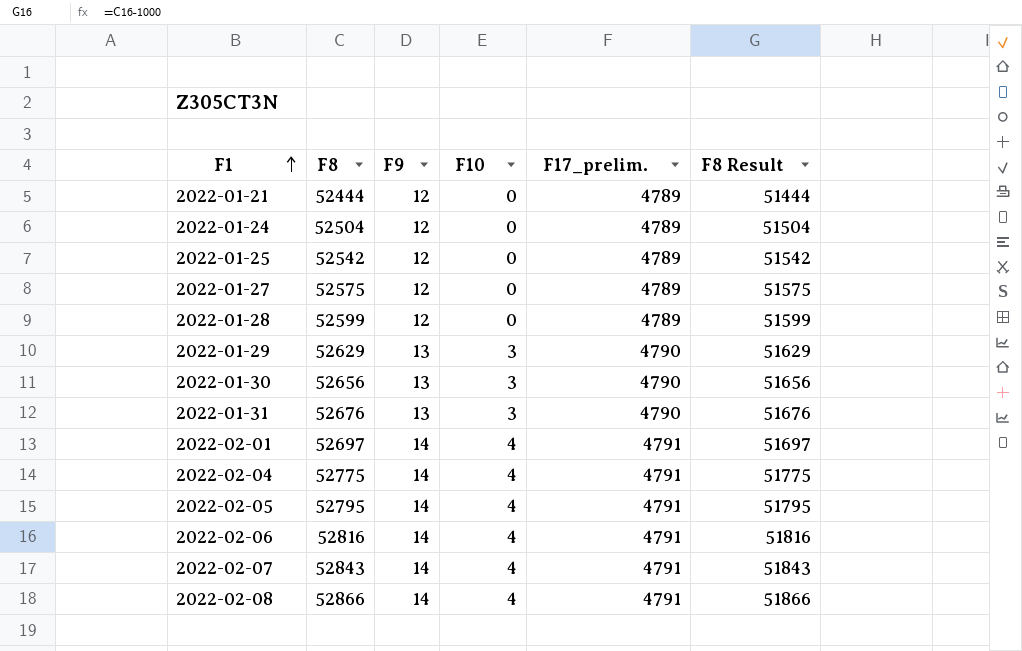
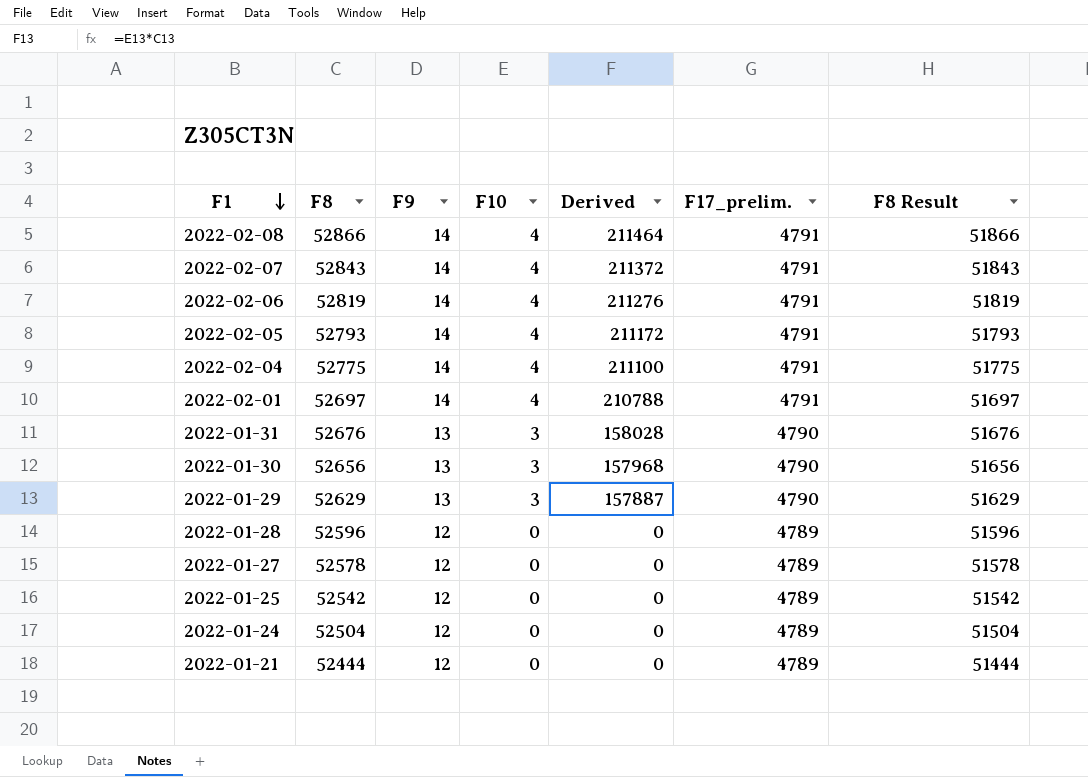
row order: F1 ascending -> F1 descending
column Derived | formula: none -> [F8] * [F10]
2022-02-06 | F8: 52816 -> 52819
2022-02-06 | F8 Result: 51816 -> 51819
2022-02-05 | F8: 52795 -> 52793
2022-02-05 | F8 Result: 51795 -> 51793
2022-01-28 | F8: 52599 -> 52596
2022-01-28 | F8 Result: 51599 -> 51596
2022-01-27 | F8: 52575 -> 52578
2022-01-27 | F8 Result: 51575 -> 51578

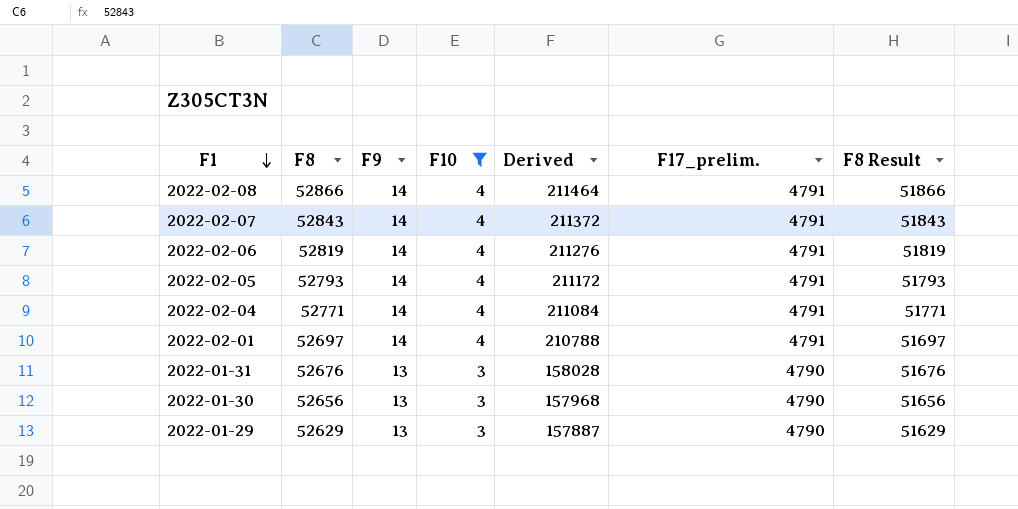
filter: none -> F10 != 0
2022-02-04 | F8: 52775 -> 52771
2022-02-04 | Derived: 211100 -> 211084
2022-02-04 | F8 Result: 51775 -> 51771

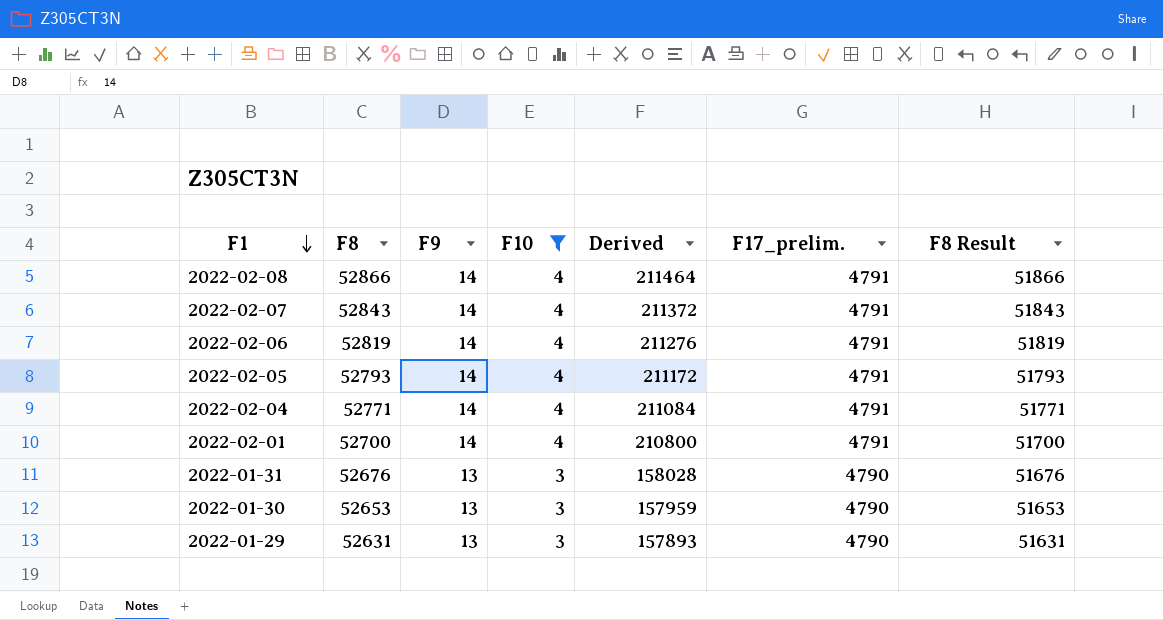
2022-02-01 | F8: 52697 -> 52700
2022-02-01 | Derived: 210788 -> 210800
2022-02-01 | F8 Result: 51697 -> 51700
2022-01-30 | F8: 52656 -> 52653
2022-01-30 | Derived: 157968 -> 157959
2022-01-30 | F8 Result: 51656 -> 51653
2022-01-29 | F8: 52629 -> 52631
2022-01-29 | Derived: 157887 -> 157893
2022-01-29 | F8 Result: 51629 -> 51631

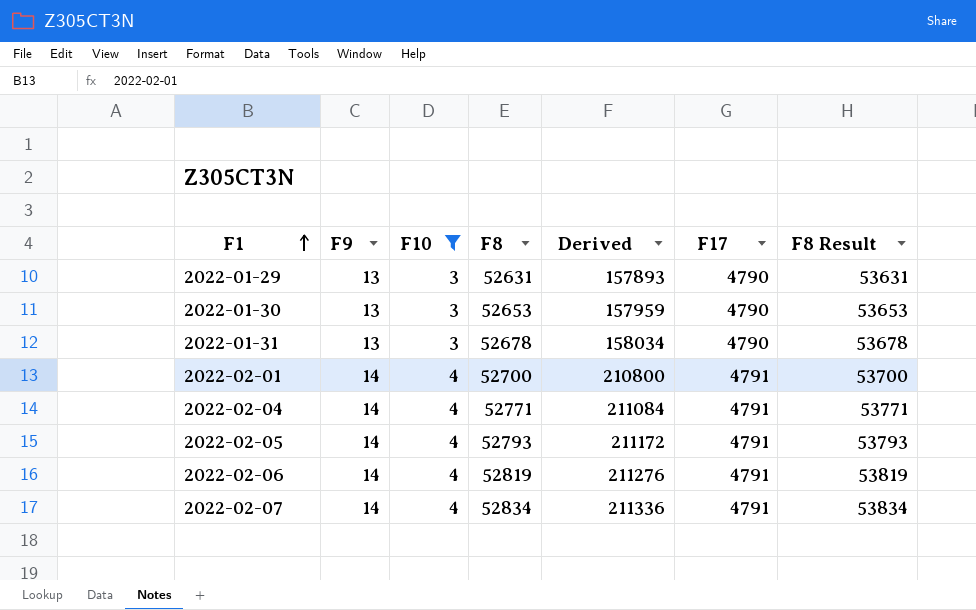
row order: F1 descending -> F1 ascending
column F8 | position: 2 -> 4
column name: F17_prelim. -> F17
column F8 Result | formula: [F8] - 1000 -> [F8] + 1000
row 2022-02-08: 52866 | 14 | 4 | 211464 | 4791 | 51866 -> none
2022-01-31 | F8: 52676 -> 52678
2022-01-31 | Derived: 158028 -> 158034
2022-02-07 | F8: 52843 -> 52834
2022-02-07 | Derived: 211372 -> 211336

